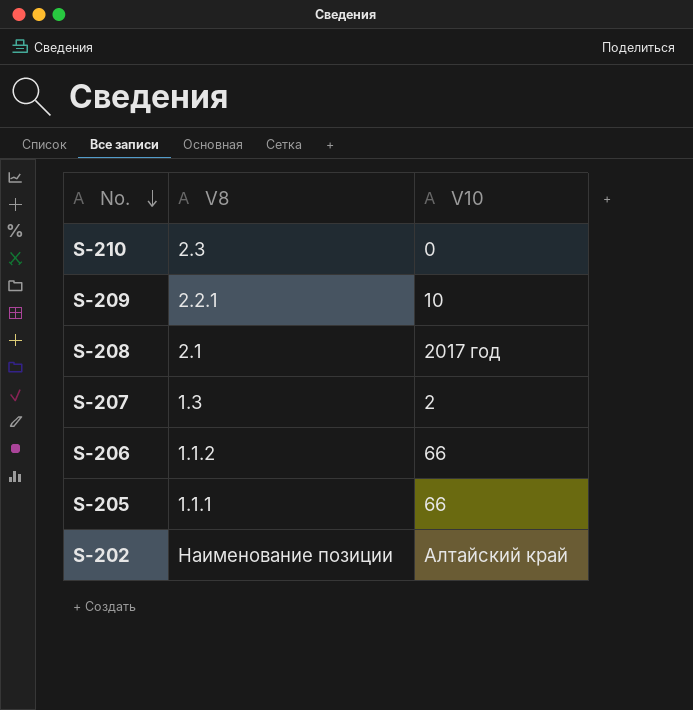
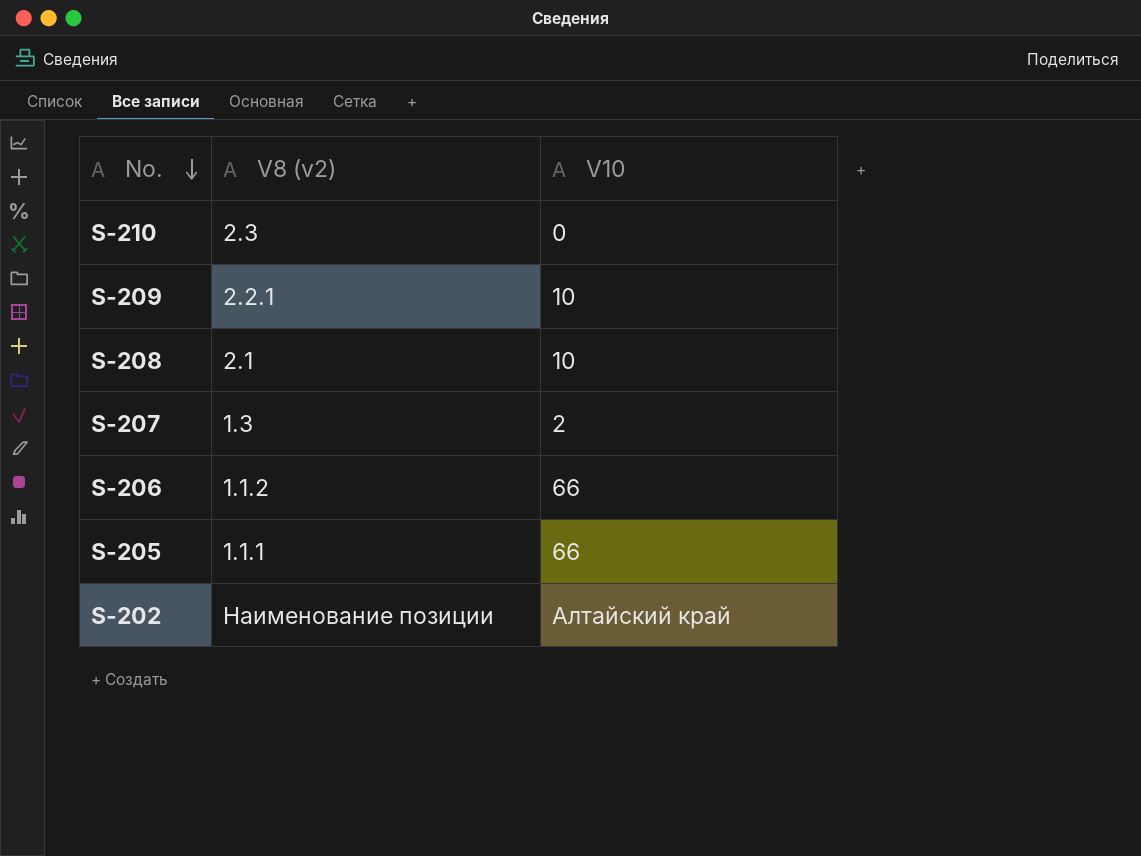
column name: V8 -> V8 (v2)
S-208 | V10: 2017 год -> 10

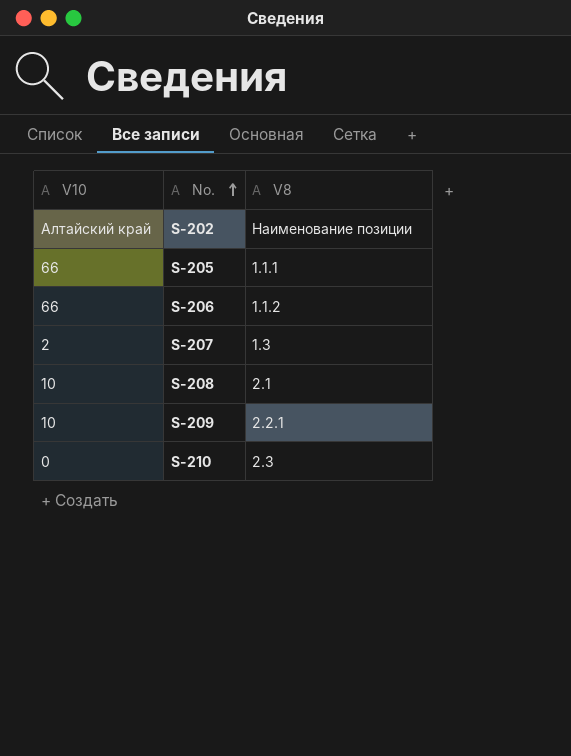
row order: No. descending -> No. ascending
column V10 | position: 3 -> 1
column name: V8 (v2) -> V8

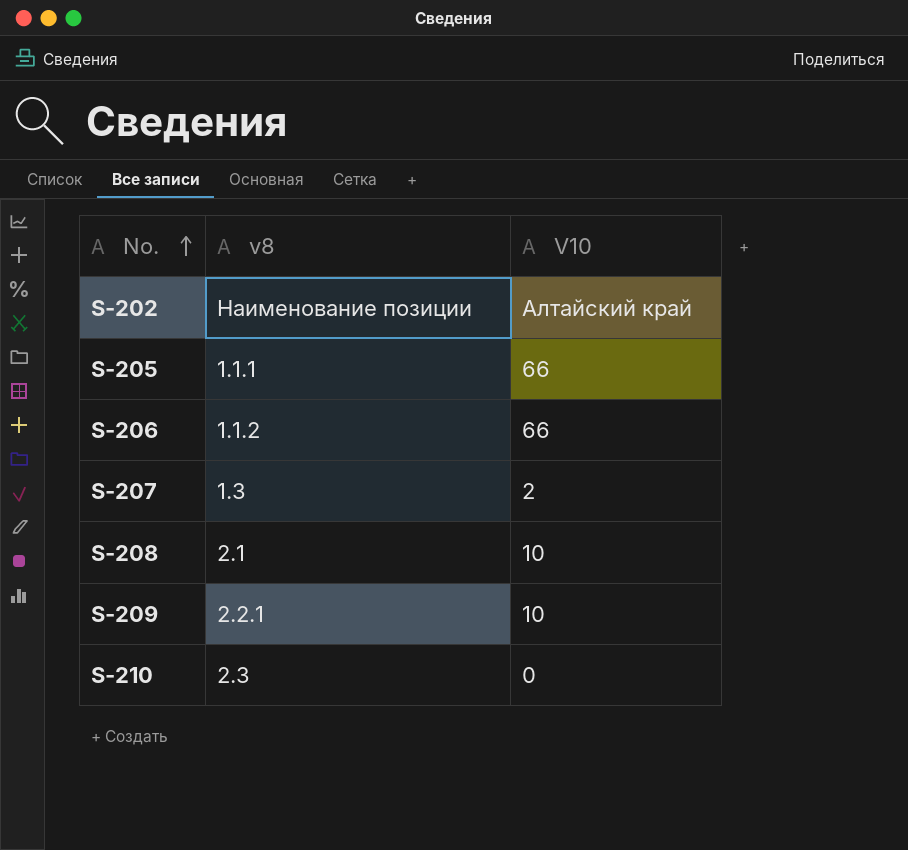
column name: V8 -> v8
column V10 | position: 1 -> 3

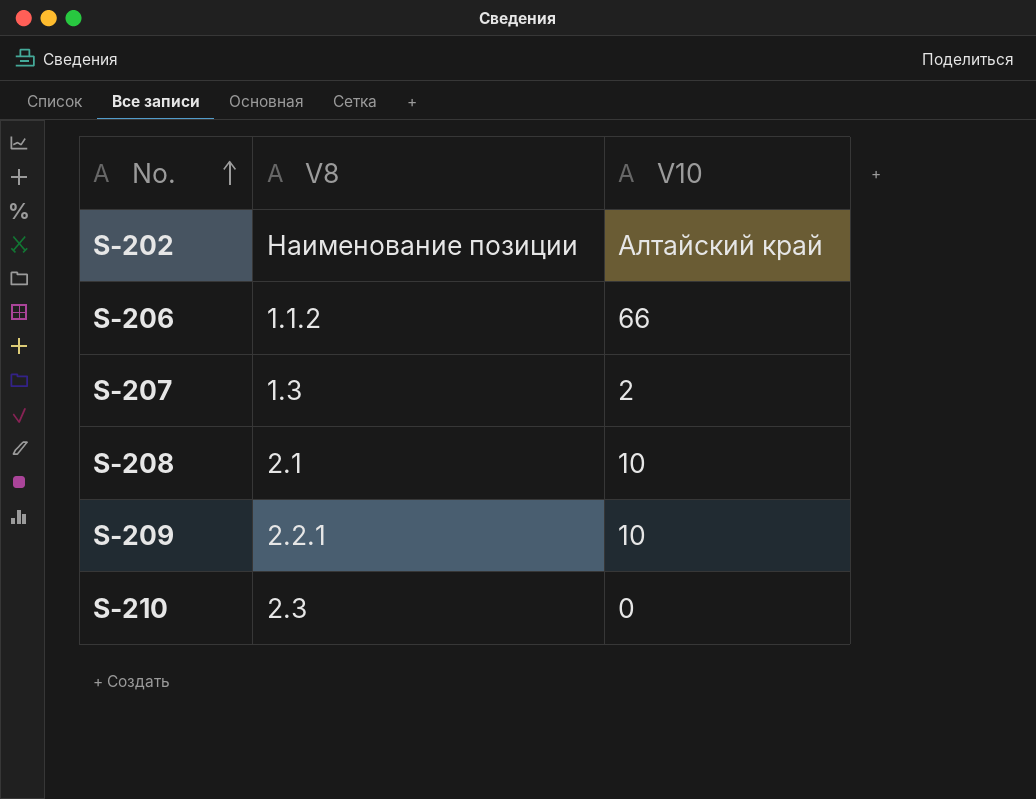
column name: v8 -> V8
row S-205: 1.1.1 | 66 -> none

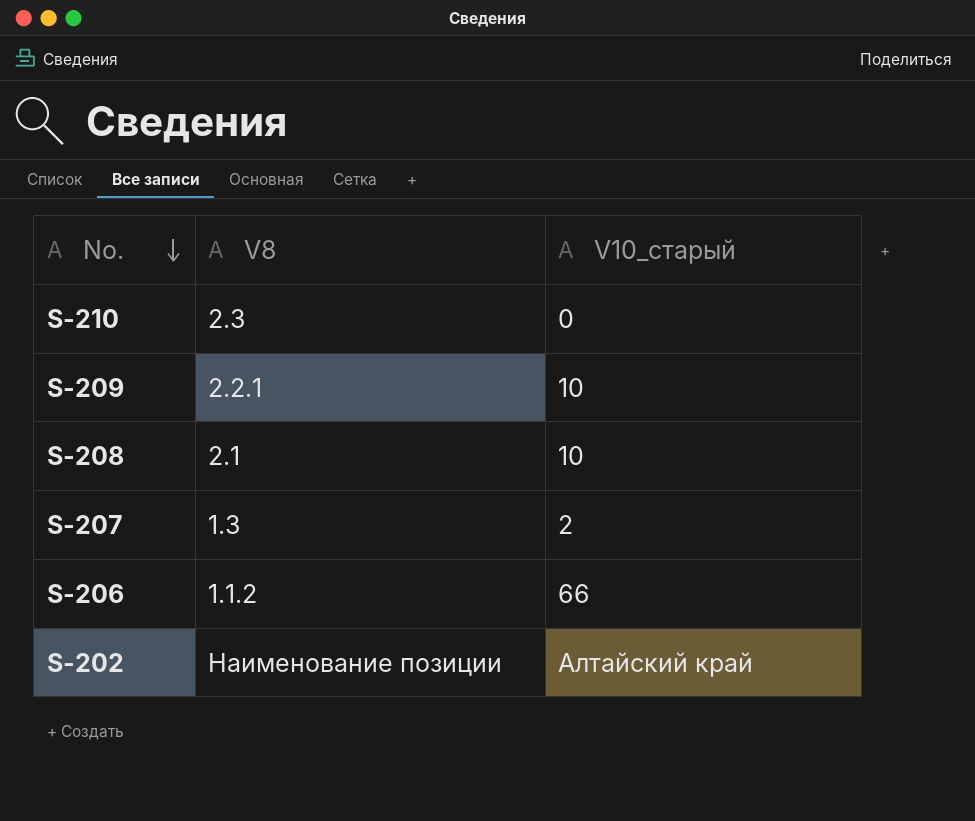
row order: No. ascending -> No. descending
column name: V10 -> V10_старый

